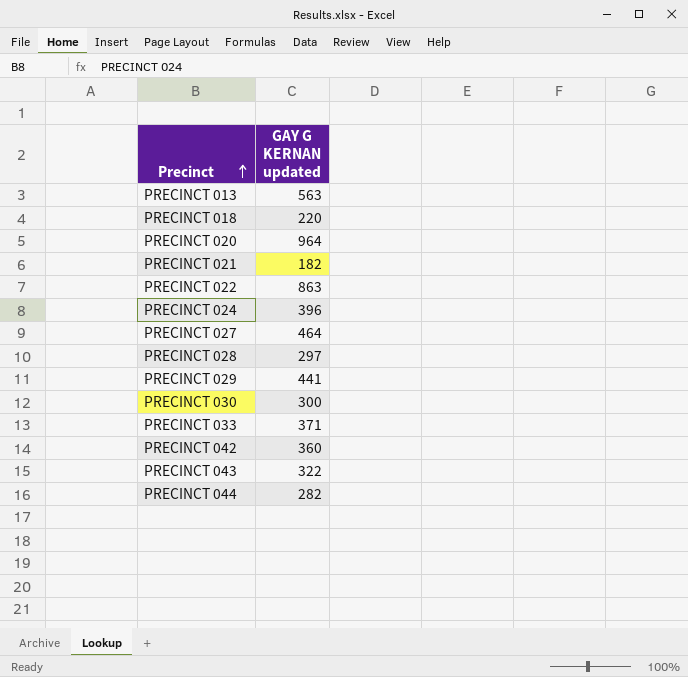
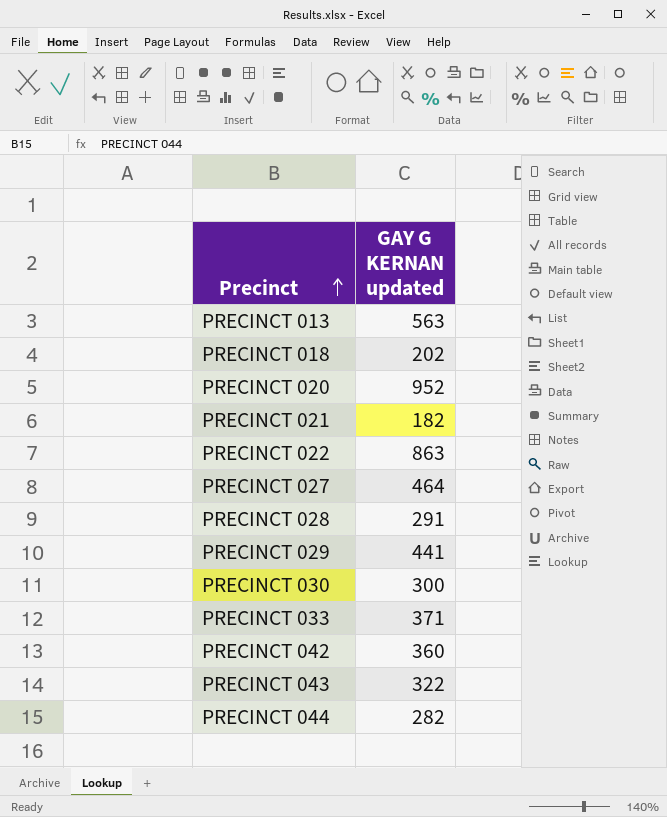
row PRECINCT 024: 396 -> none
PRECINCT 018 | GAY G KERNAN updated: 220 -> 202
PRECINCT 020 | GAY G KERNAN updated: 964 -> 952
PRECINCT 028 | GAY G KERNAN updated: 297 -> 291

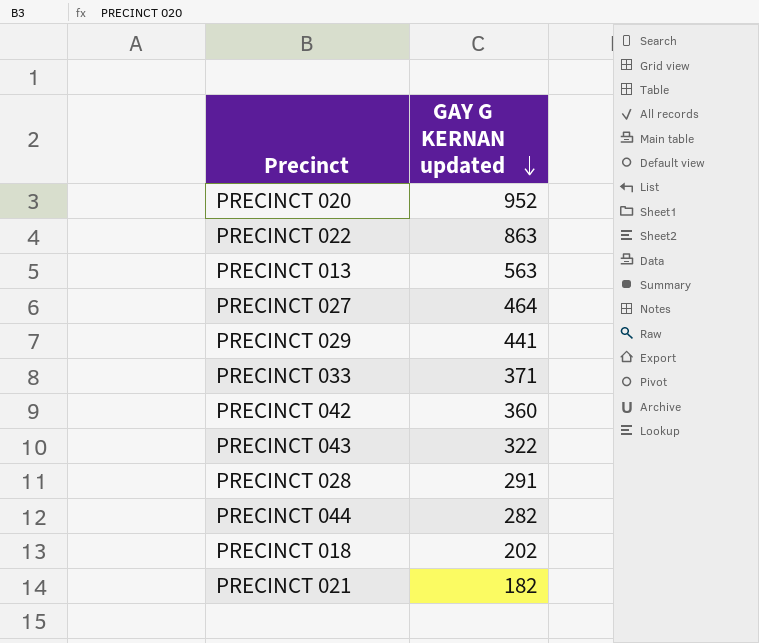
row order: Precinct ascending -> GAY G KERNAN updated descending
row PRECINCT 030: 300 -> none

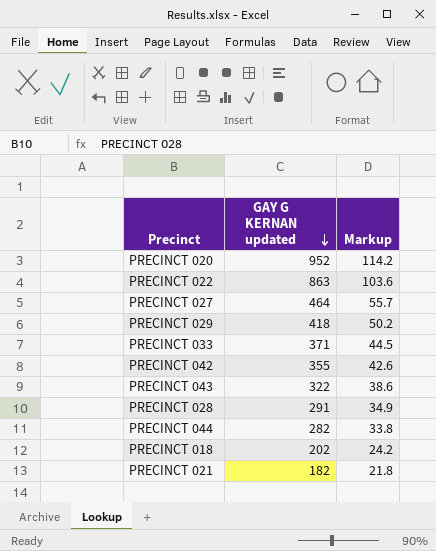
column Markup | formula: none -> [GAY G KERNAN updated] * 0.12
row PRECINCT 013: 563 -> none
PRECINCT 029 | GAY G KERNAN updated: 441 -> 418
PRECINCT 042 | GAY G KERNAN updated: 360 -> 355

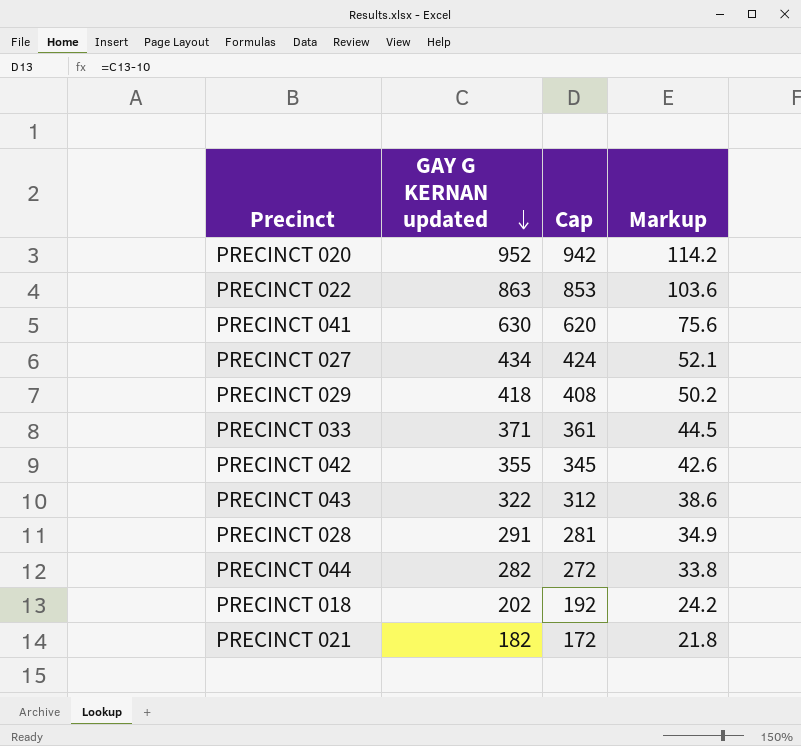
column Cap | formula: none -> [GAY G KERNAN updated] - 10
row PRECINCT 041: none -> 630 | 620 | 75.6
PRECINCT 027 | GAY G KERNAN updated: 464 -> 434
PRECINCT 027 | Markup: 55.7 -> 52.1

